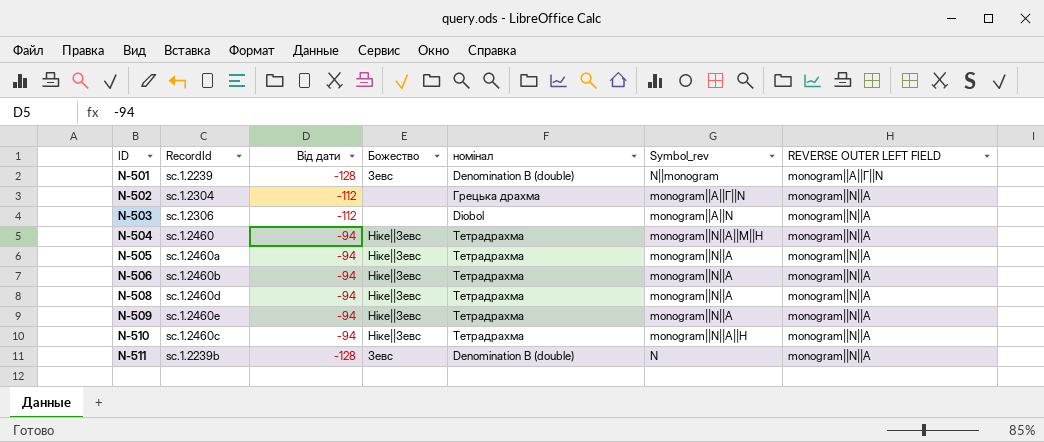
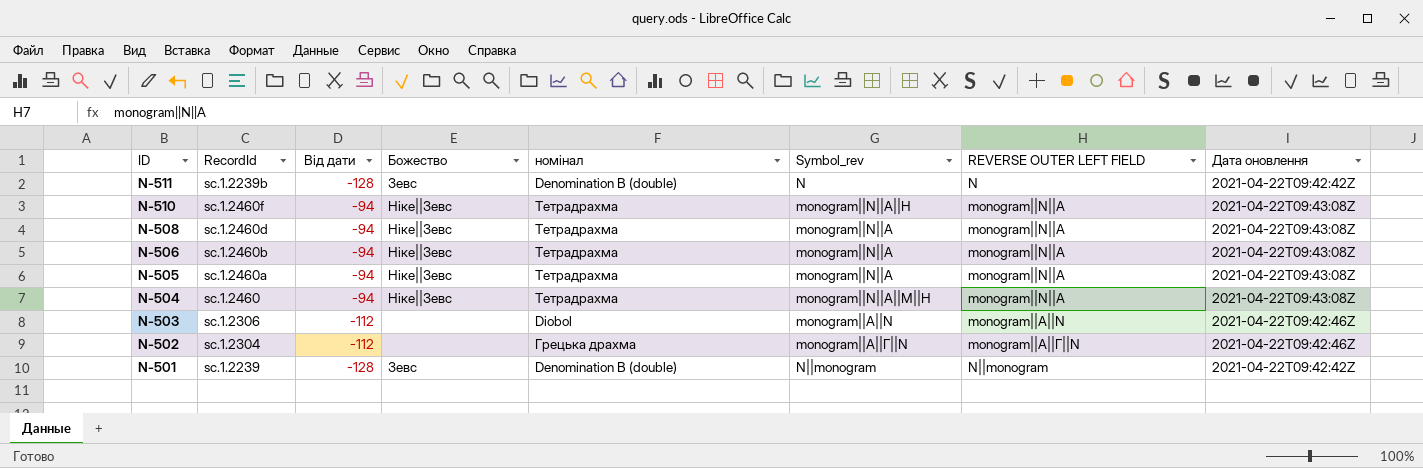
row order: ID ascending -> ID descending
column Дата оновлення | position: none -> 8
row N-509: sc.1.2460e | -94 | Ніке||Зевс | Тетрадрахма | monogram||Ν||Α | monogram||Ν||Α -> none
N-511 | REVERSE OUTER LEFT FIELD: monogram||Ν||Α -> Ν
N-510 | RecordId: sc.1.2460c -> sc.1.2460f
N-503 | REVERSE OUTER LEFT FIELD: monogram||Ν||Α -> monogram||Α||Ν
N-502 | REVERSE OUTER LEFT FIELD: monogram||Ν||Α -> monogram||Α||Γ||Ν
N-501 | REVERSE OUTER LEFT FIELD: monogram||Α||Γ||Ν -> Ν||monogram

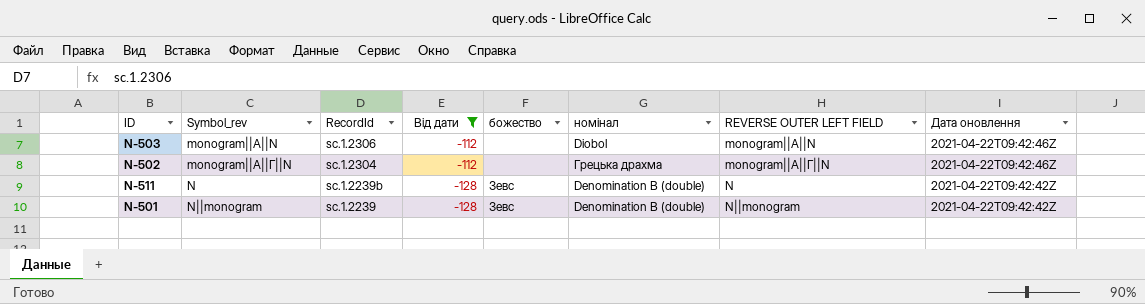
filter: none -> Від дати != -94
row order: ID descending -> RecordId descending
column Symbol_rev | position: 6 -> 2
column name: Божество -> божество

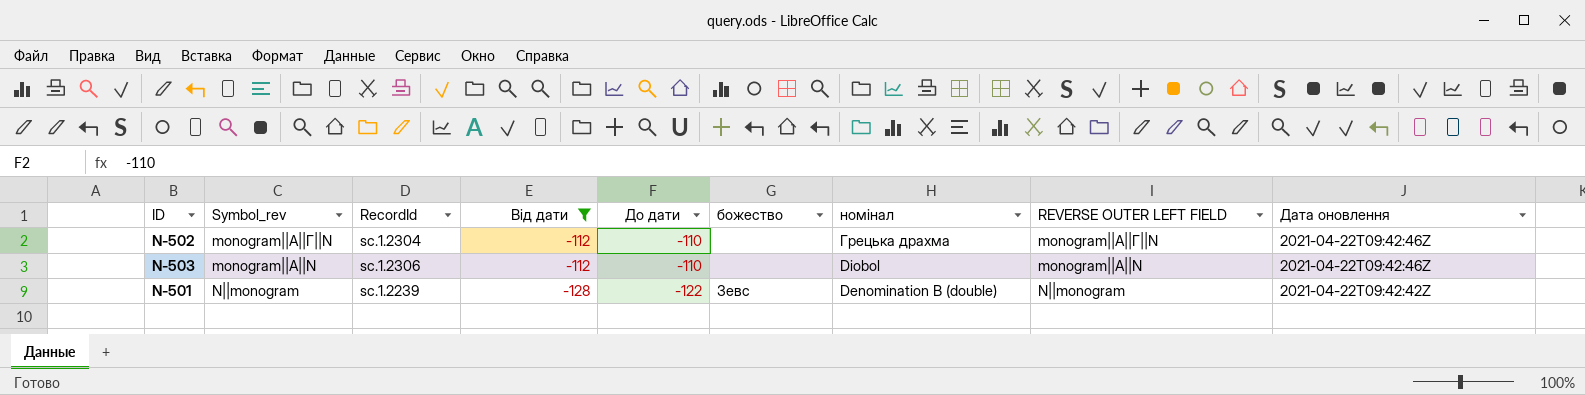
row order: RecordId descending -> Symbol_rev ascending
column До дати | position: none -> 5
row N-511: Ν | sc.1.2239b | -128 | Зевс | Denomination B (double) | Ν | 2021-04-22T09:42:42Z -> none

